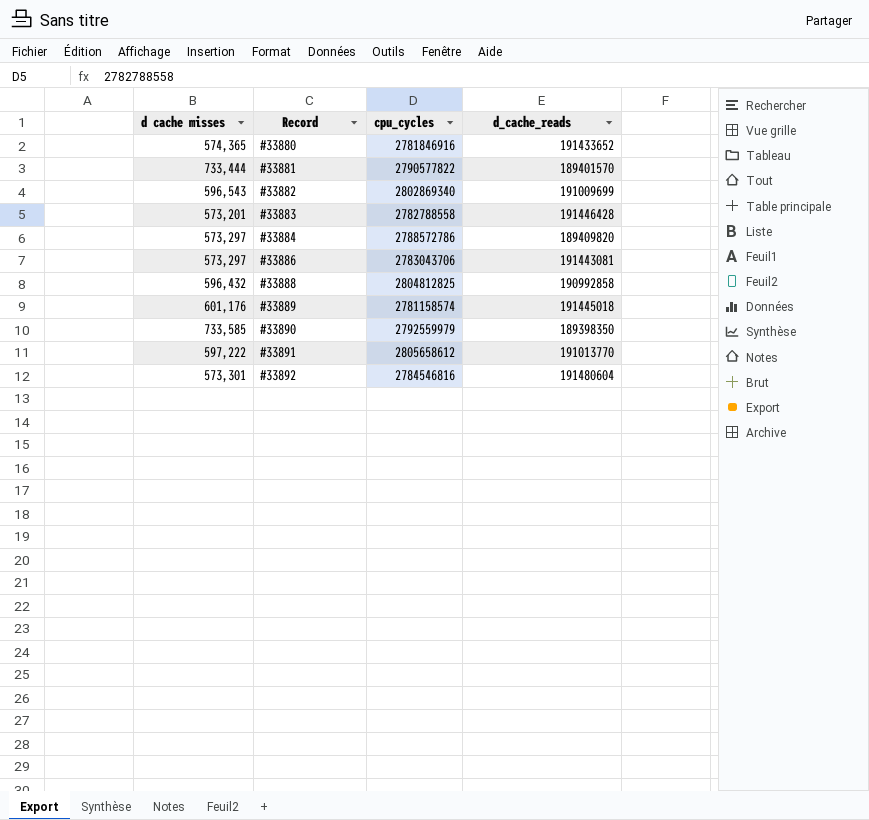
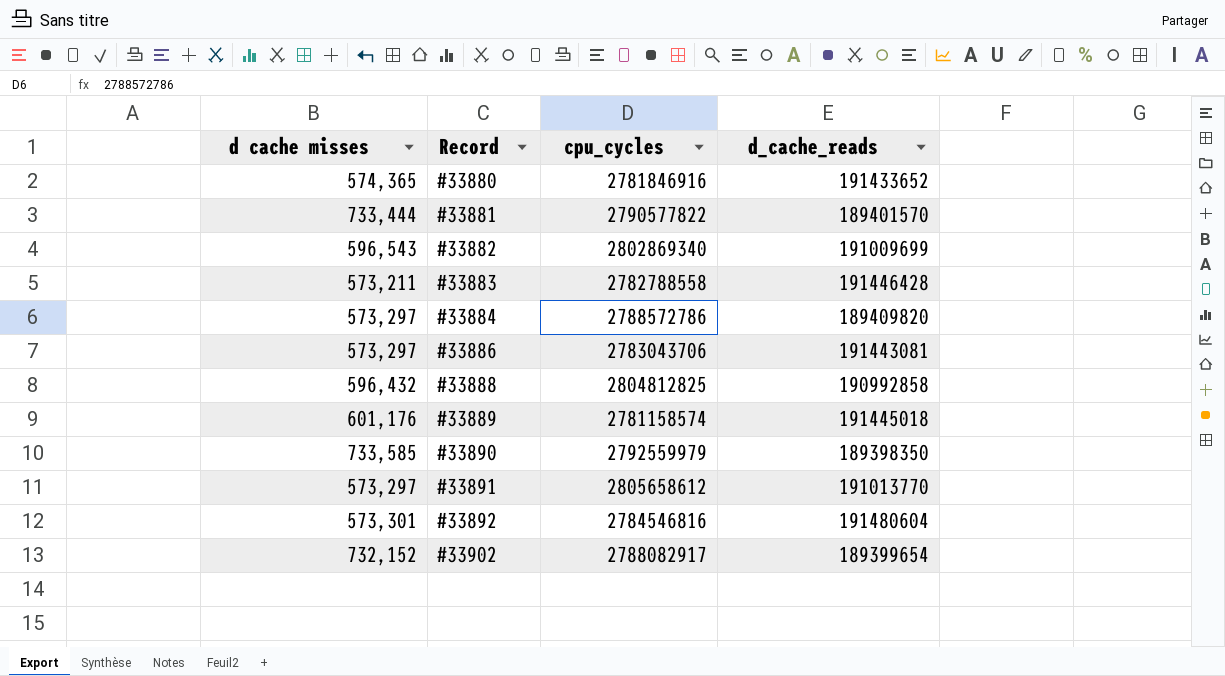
#33883 | d cache misses: 573,201 -> 573,211
#33891 | d cache misses: 597,222 -> 573,297
row #33902: none -> 732,152 | 2788082917 | 189399654

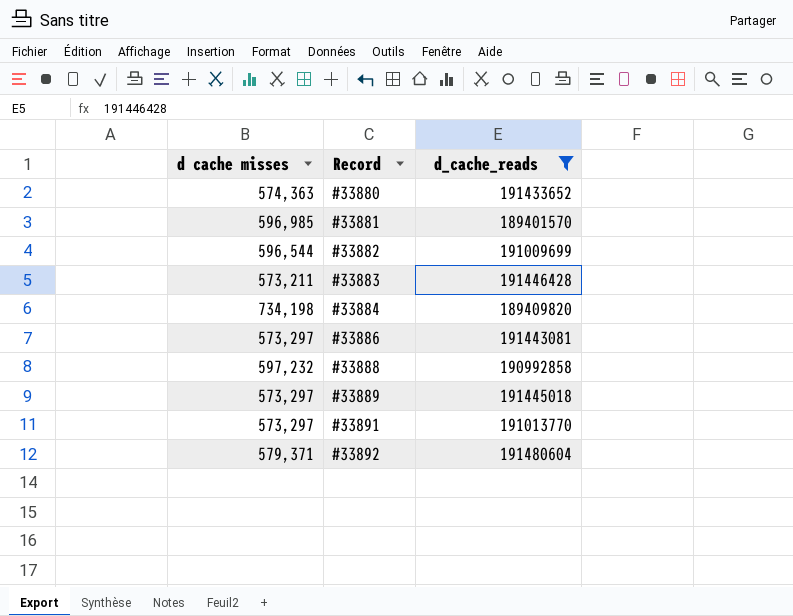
filter: none -> d_cache_reads >= 189401570
column cpu_cycles | position: 3 -> none
#33880 | d cache misses: 574,365 -> 574,363
#33881 | d cache misses: 733,444 -> 596,985
#33882 | d cache misses: 596,543 -> 596,544
#33884 | d cache misses: 573,297 -> 734,198
#33888 | d cache misses: 596,432 -> 597,232
#33889 | d cache misses: 601,176 -> 573,297
#33892 | d cache misses: 573,301 -> 579,371

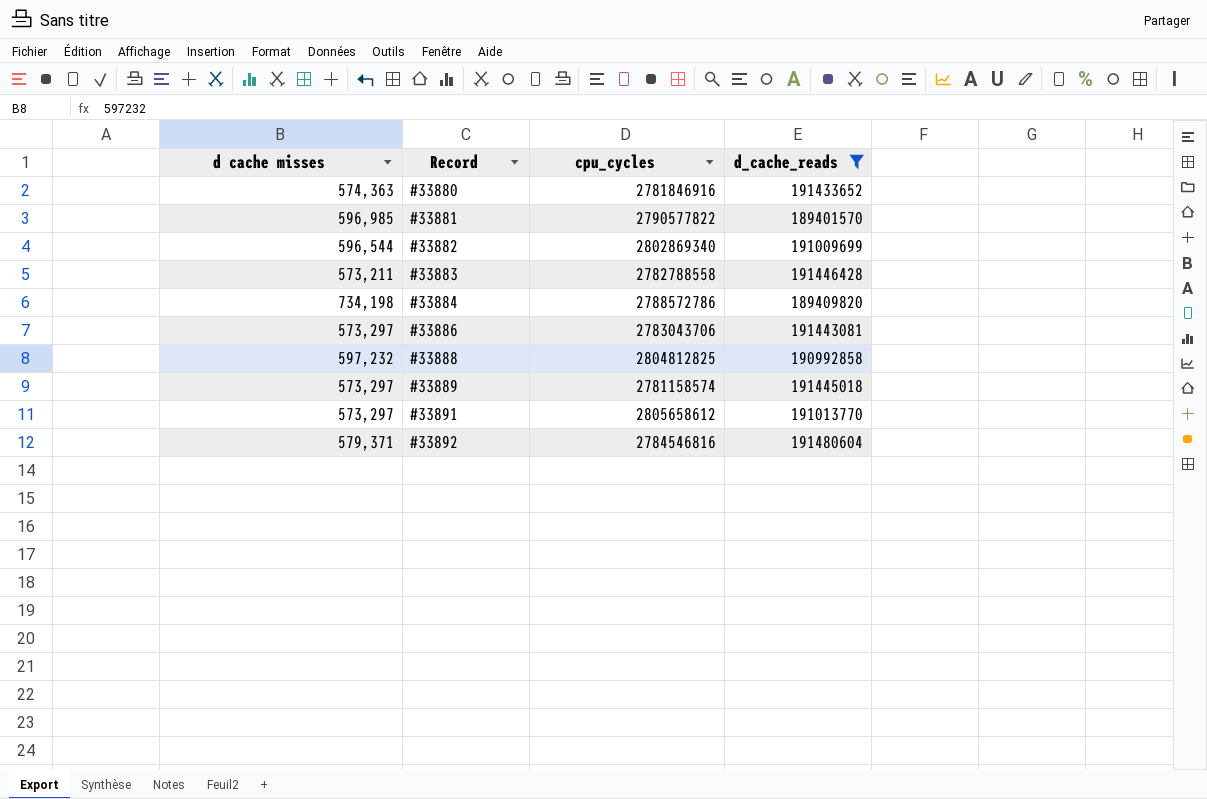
column cpu_cycles | position: none -> 3

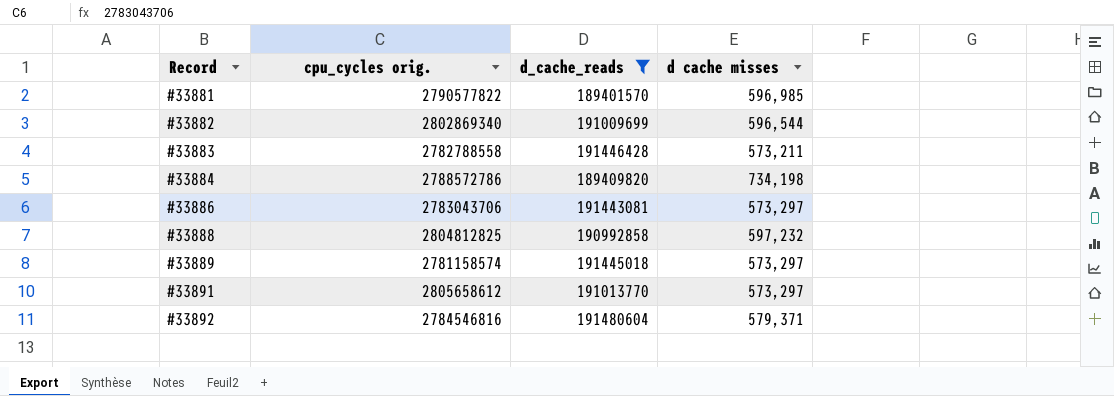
column name: cpu_cycles -> cpu_cycles orig.
column d cache misses | position: 1 -> 4
row #33880: 574,363 | 2781846916 | 191433652 -> none

